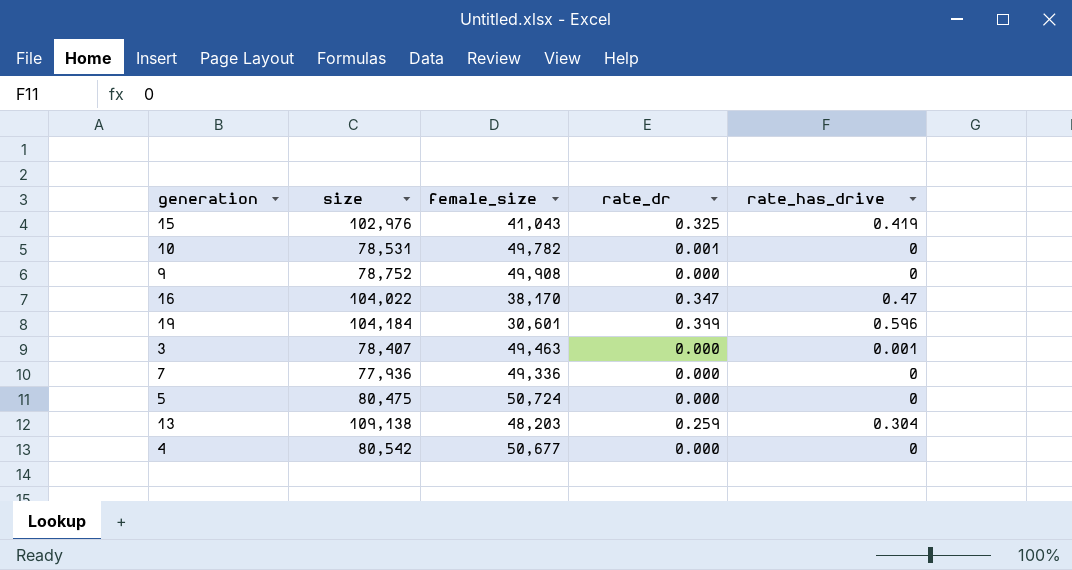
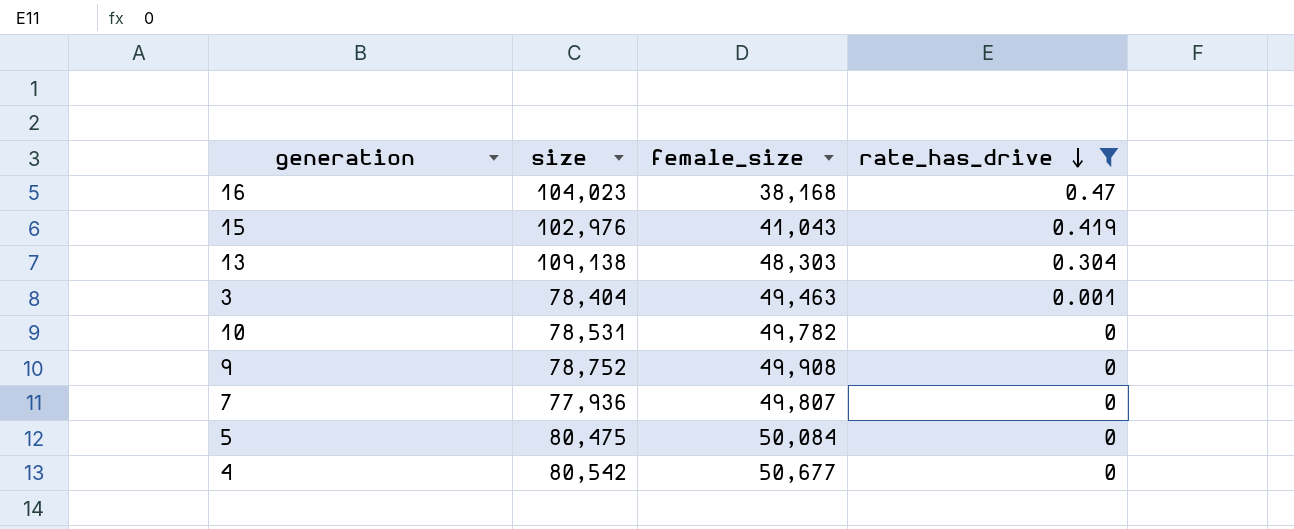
filter: none -> rate_has_drive != 0.596
row order: none -> rate_has_drive descending
column rate_dr | position: 4 -> none
16 | size: 104,022 -> 104,023
16 | female_size: 38,170 -> 38,168
13 | female_size: 48,203 -> 48,303
3 | size: 78,407 -> 78,404
7 | female_size: 49,336 -> 49,807
5 | female_size: 50,724 -> 50,084

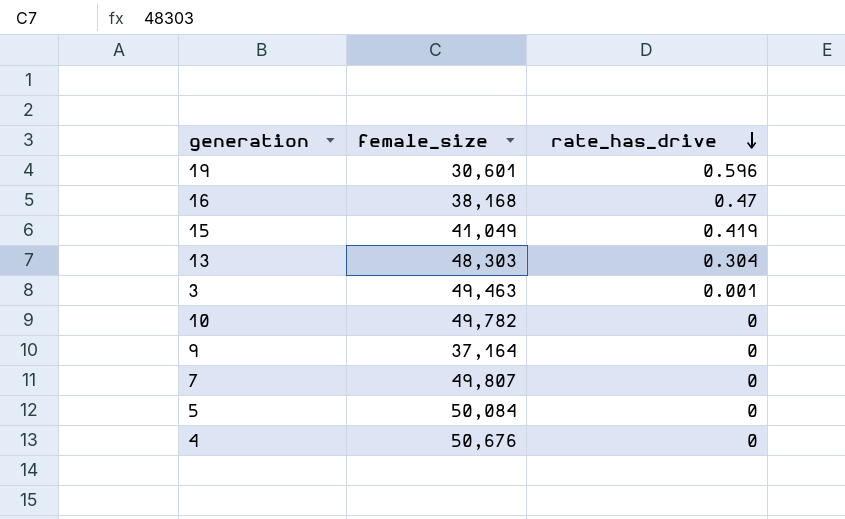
filter: rate_has_drive != 0.596 -> none
column size | position: 2 -> none
15 | female_size: 41,043 -> 41,049
9 | female_size: 49,908 -> 37,164
4 | female_size: 50,677 -> 50,676

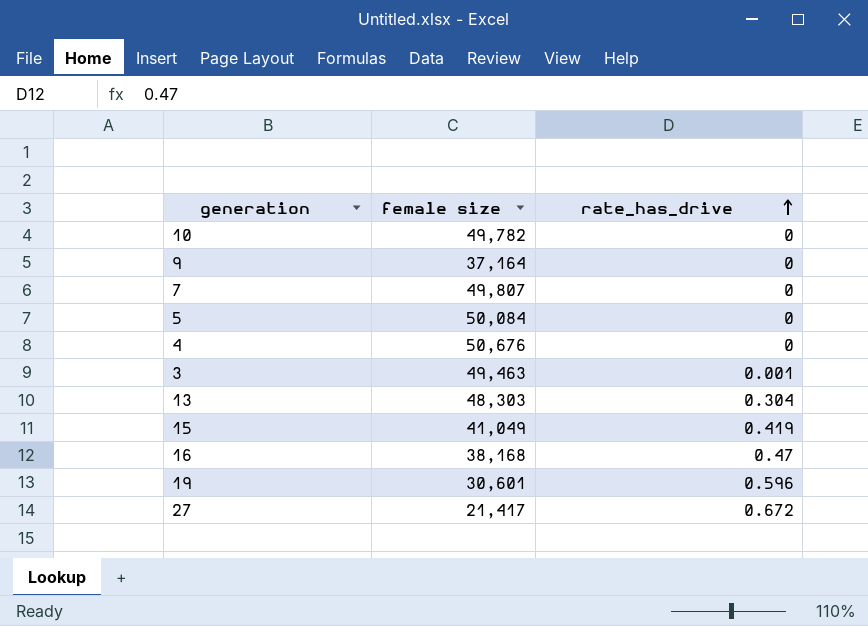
row order: rate_has_drive descending -> rate_has_drive ascending
column name: female_size -> female size
row 27: none -> 21,417 | 0.672

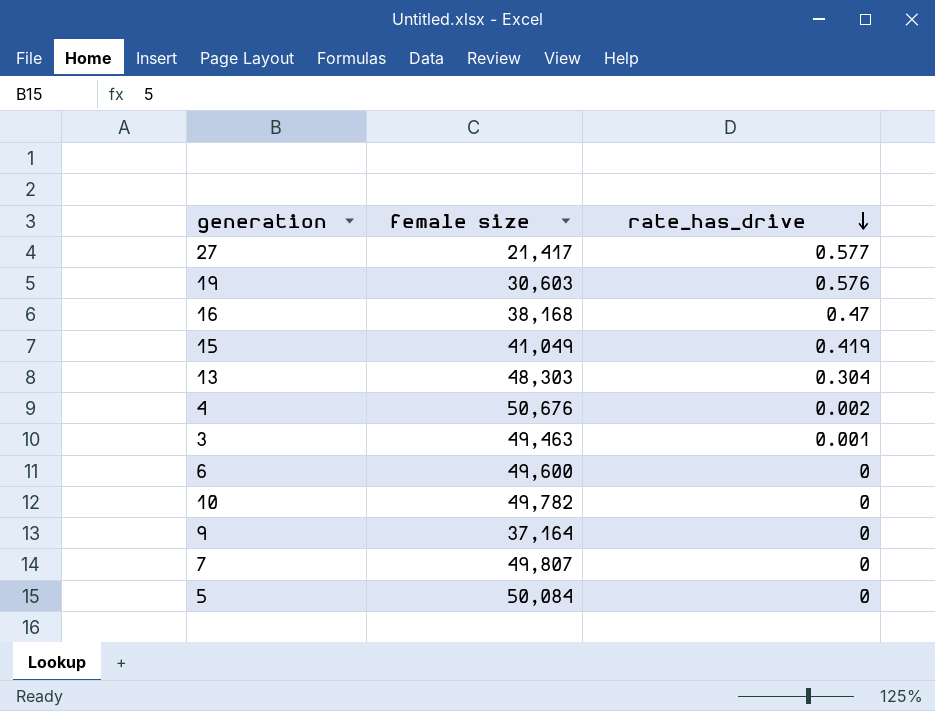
row order: rate_has_drive ascending -> rate_has_drive descending
27 | rate_has_drive: 0.672 -> 0.577
19 | female size: 30,601 -> 30,603
19 | rate_has_drive: 0.596 -> 0.576
4 | rate_has_drive: 0 -> 0.002
row 6: none -> 49,600 | 0

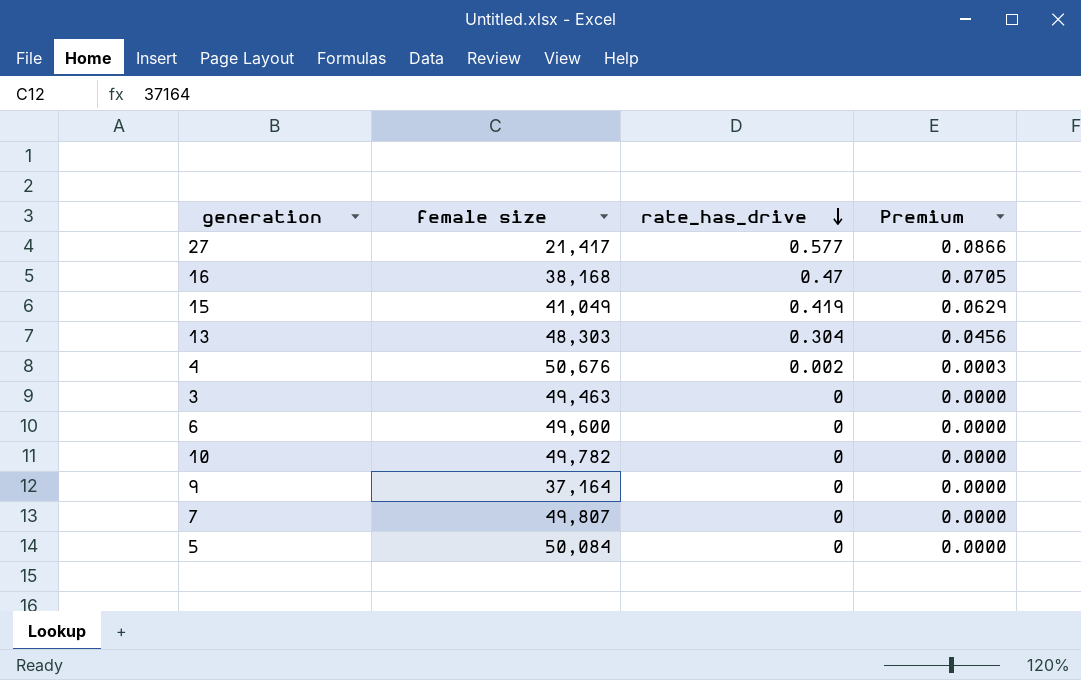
column Premium | formula: none -> [rate_has_drive] * 0.15
row 19: 30,603 | 0.576 -> none
3 | rate_has_drive: 0.001 -> 0

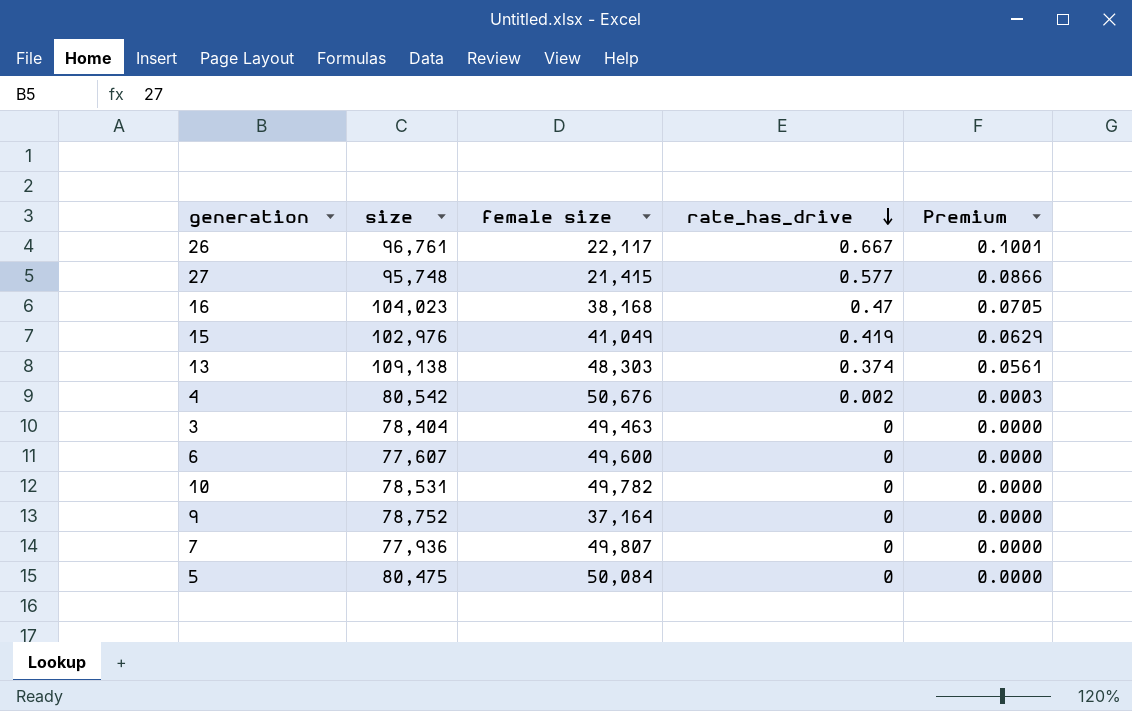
column size | position: none -> 2
row 26: none -> 96,761 | 22,117 | 0.667 | 0.1001
27 | female size: 21,417 -> 21,415
13 | rate_has_drive: 0.304 -> 0.374
13 | Premium: 0.0456 -> 0.0561

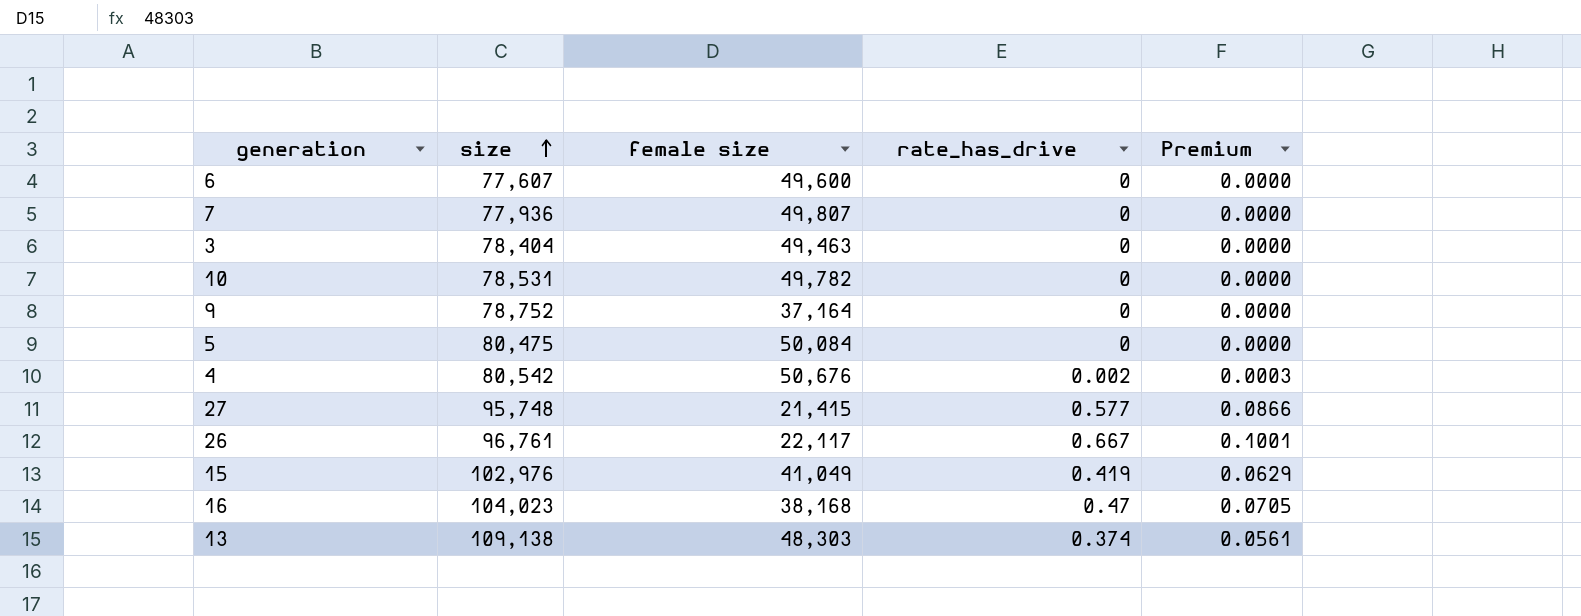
row order: rate_has_drive descending -> size ascending

